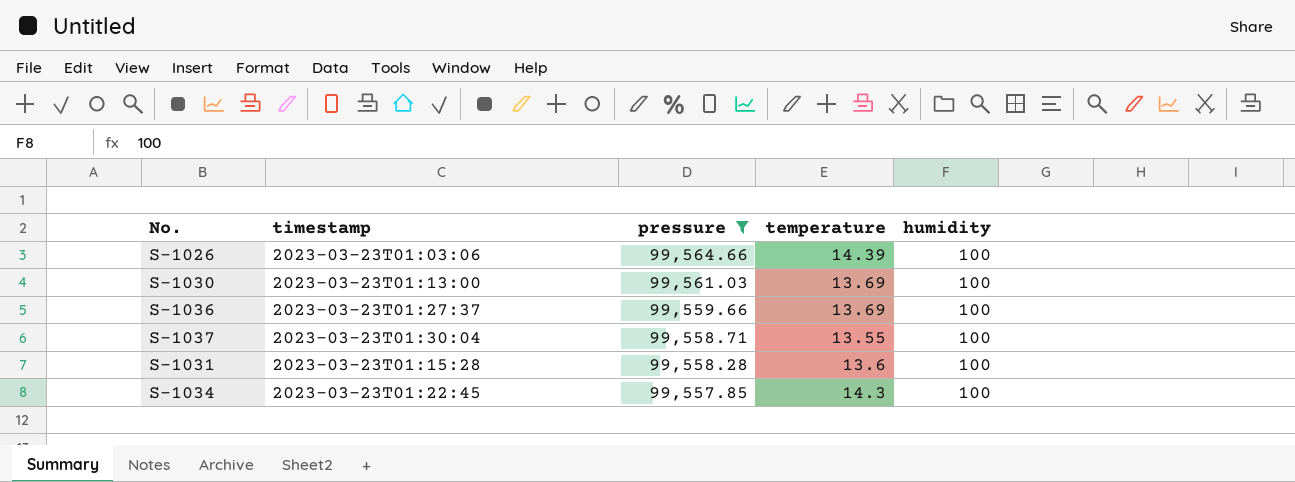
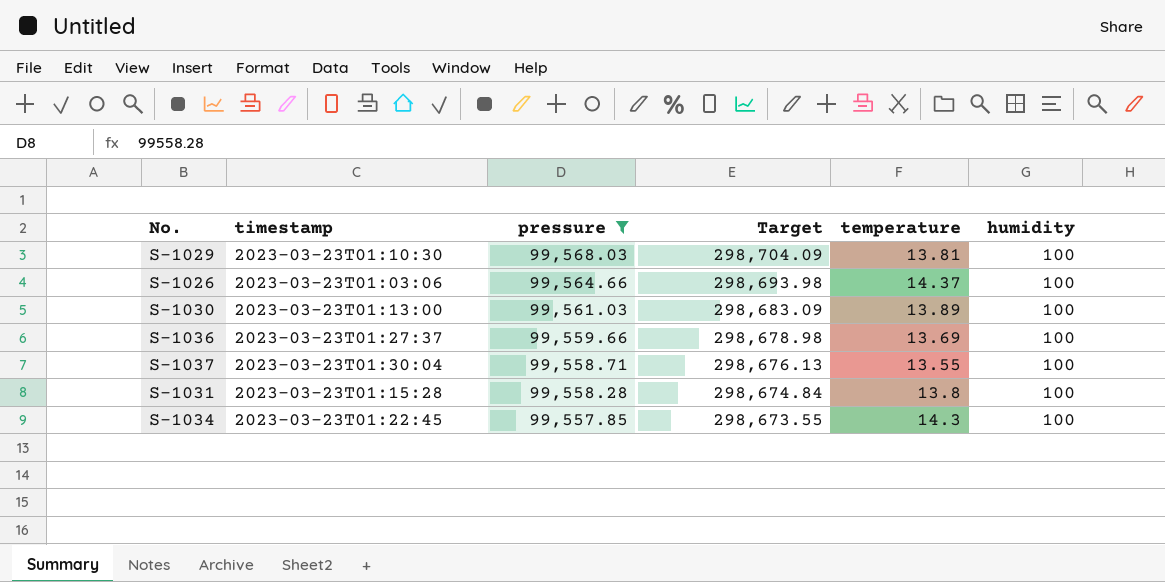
column Target | formula: none -> [pressure] * 3
row S-1029: none -> 2023-03-23T01:10:30 | 99,568.03 | 298,704.09 | 13.81 | 100
S-1026 | temperature: 14.39 -> 14.37
S-1030 | temperature: 13.69 -> 13.89
S-1031 | temperature: 13.6 -> 13.8

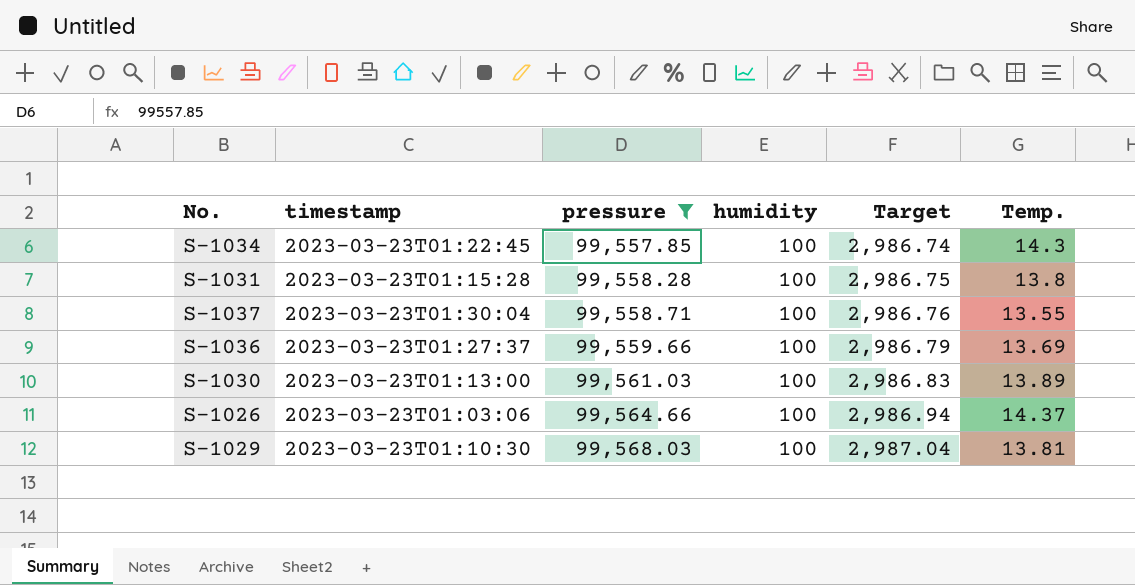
row order: pressure descending -> pressure ascending
column humidity | position: 6 -> 4
column Target | formula: [pressure] * 3 -> [pressure] * 0.03
column name: temperature -> Temp.

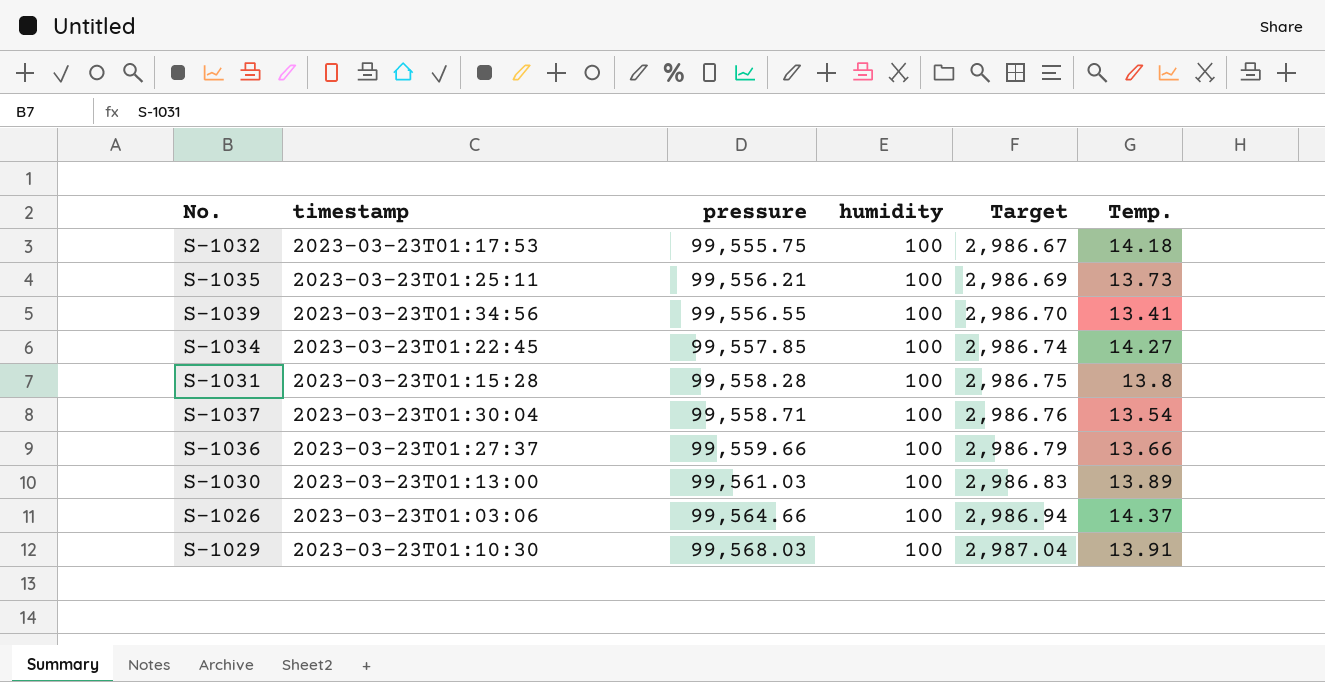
filter: pressure >= 99,557.85 -> none
S-1034 | Temp.: 14.3 -> 14.27
S-1037 | Temp.: 13.55 -> 13.54
S-1036 | Temp.: 13.69 -> 13.66
S-1029 | Temp.: 13.81 -> 13.91

